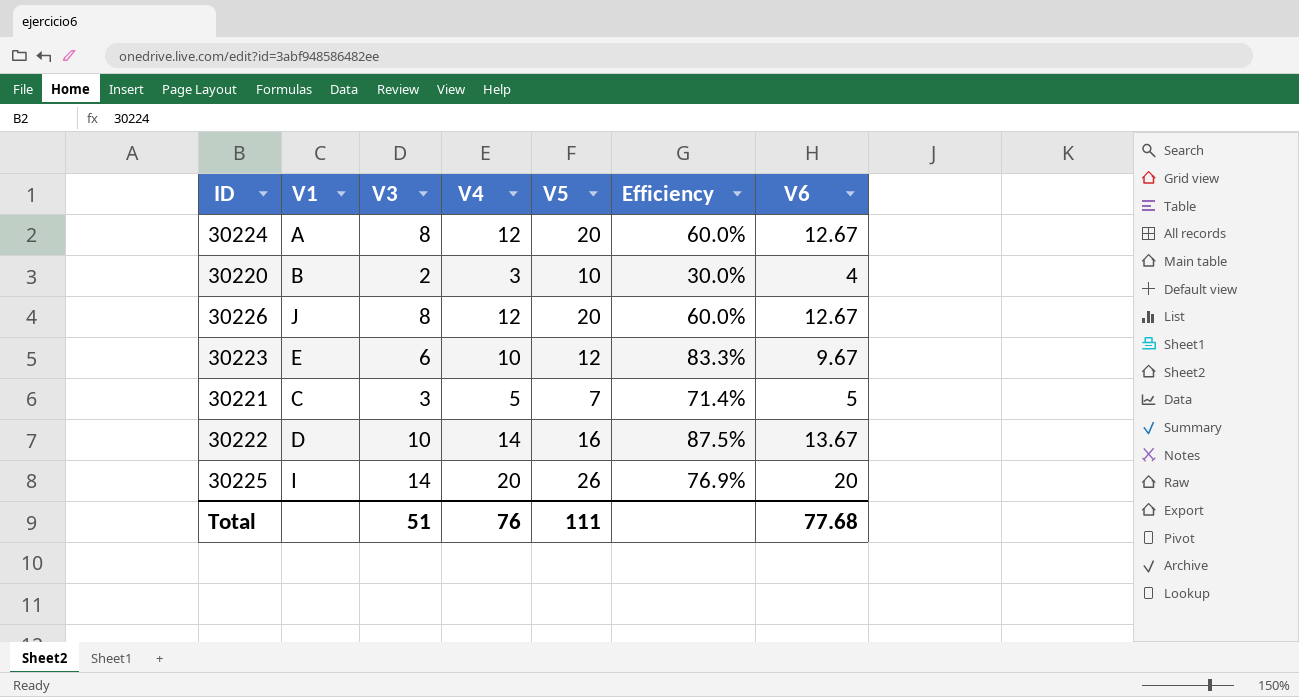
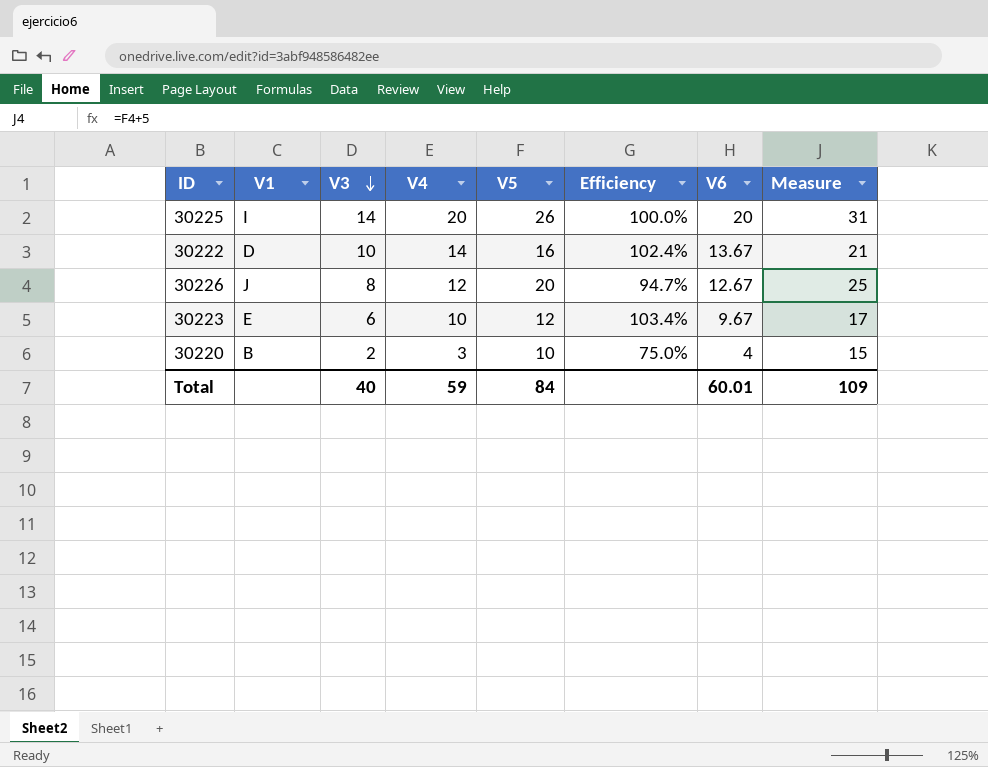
row order: none -> V3 descending
column Efficiency | formula: [V4] / [V5] -> [V4] / [V6]
column Measure | formula: none -> [V5] + 5
row 30224: A | 8 | 12 | 20 | 60.0% | 12.67 -> none
row 30221: C | 3 | 5 | 7 | 71.4% | 5 -> none
Total | V3: 51 -> 40
Total | V4: 76 -> 59
Total | V5: 111 -> 84
Total | V6: 77.68 -> 60.01

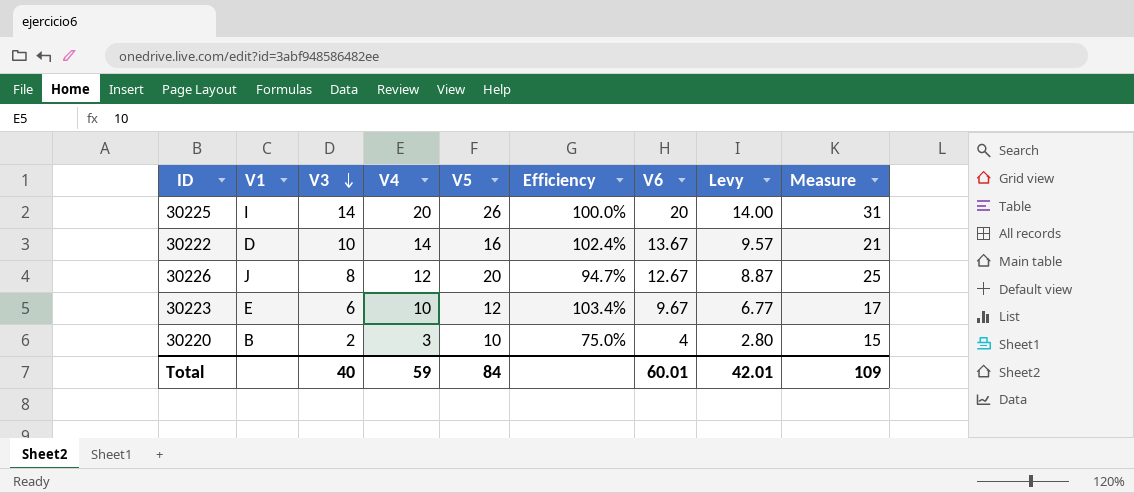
column Levy | formula: none -> [V6] * 0.7

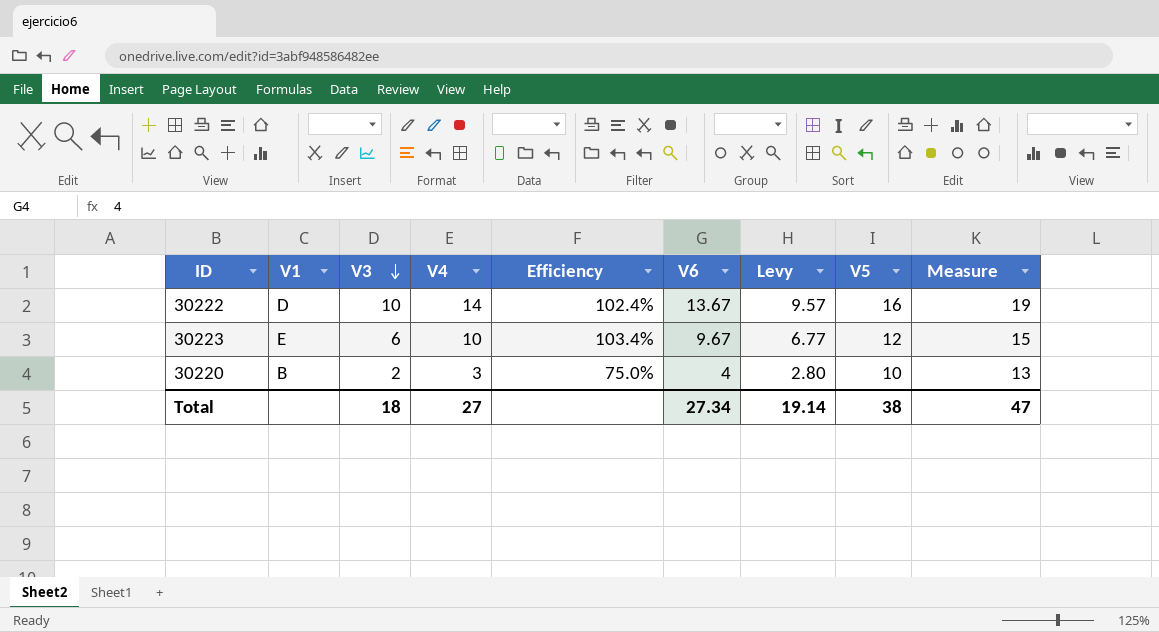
column V5 | position: 5 -> 8
column Measure | formula: [V5] + 5 -> [V5] + 3
row 30225: I | 14 | 20 | 26 | 100.0% | 20 | 14.00 | 31 -> none
row 30226: J | 8 | 12 | 20 | 94.7% | 12.67 | 8.87 | 25 -> none
Total | V3: 40 -> 18
Total | V4: 59 -> 27
Total | V6: 60.01 -> 27.34
Total | Levy: 42.01 -> 19.14
Total | V5: 84 -> 38
Total | Measure: 109 -> 47

